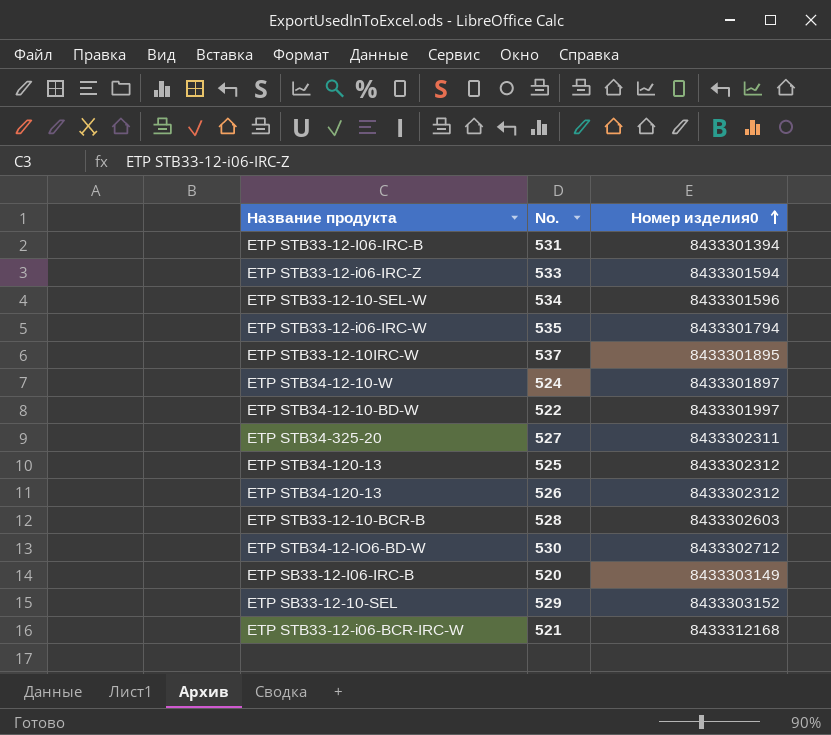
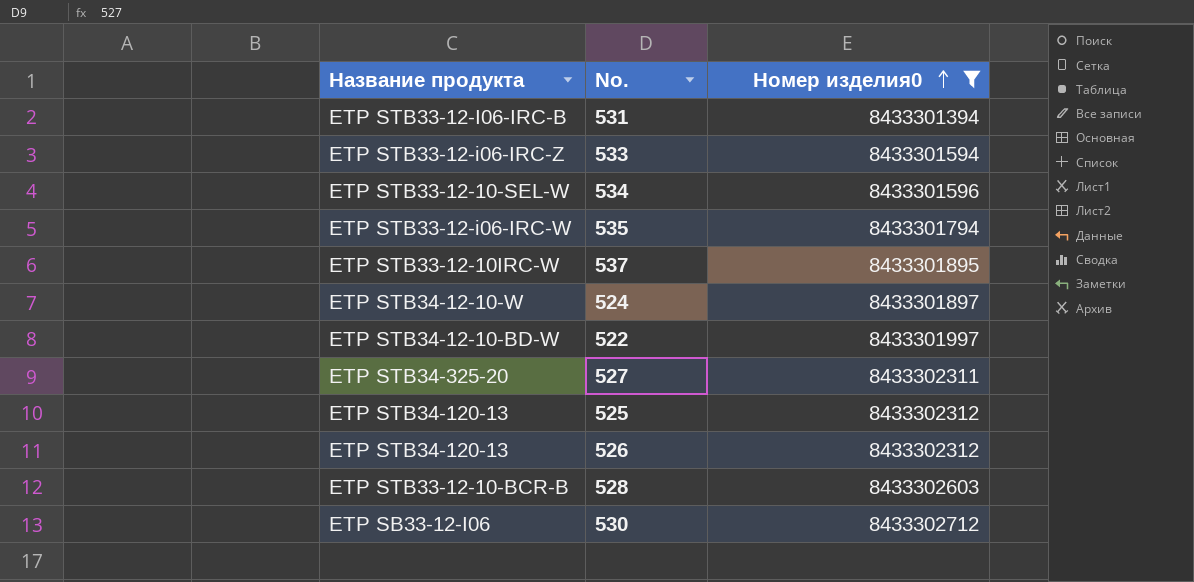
filter: none -> Номер изделия0 <= 8433302712
530 | Название продукта: ETP STB34-12-IO6-BD-W -> ETP SB33-12-I06

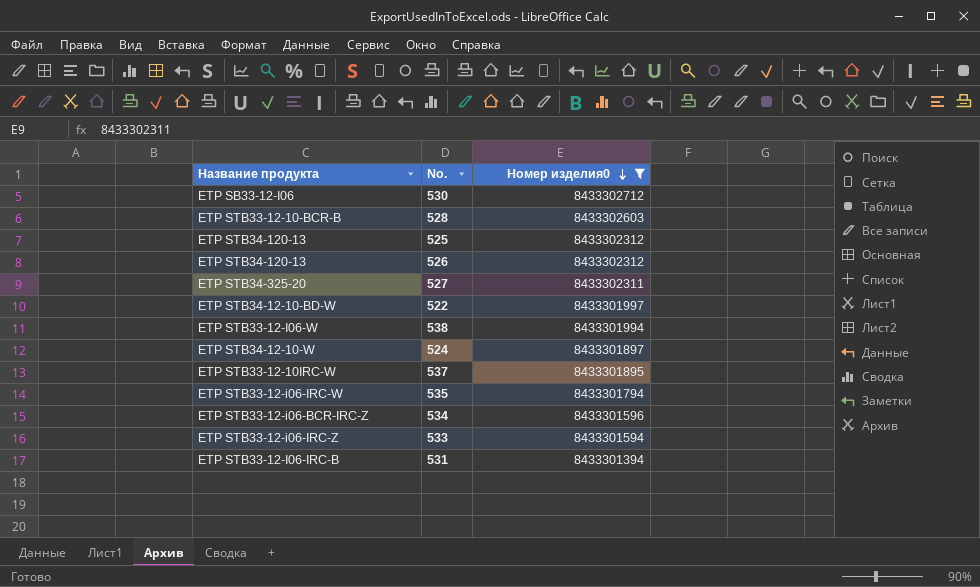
row order: Номер изделия0 ascending -> Номер изделия0 descending
row 538: none -> ETP STB33-12-I06-W | 8433301994
534 | Название продукта: ETP STB33-12-10-SEL-W -> ETP STB33-12-i06-BCR-IRC-Z

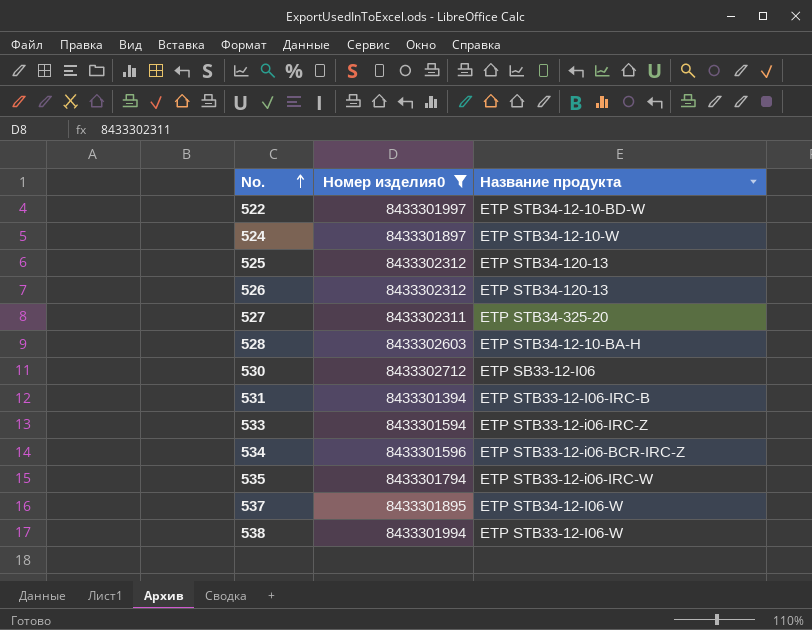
row order: Номер изделия0 descending -> No. ascending
column Название продукта | position: 1 -> 3
528 | Название продукта: ETP STB33-12-10-BCR-B -> ETP STB34-12-10-BA-H
537 | Название продукта: ETP STB33-12-10IRC-W -> ETP STB34-12-I06-W

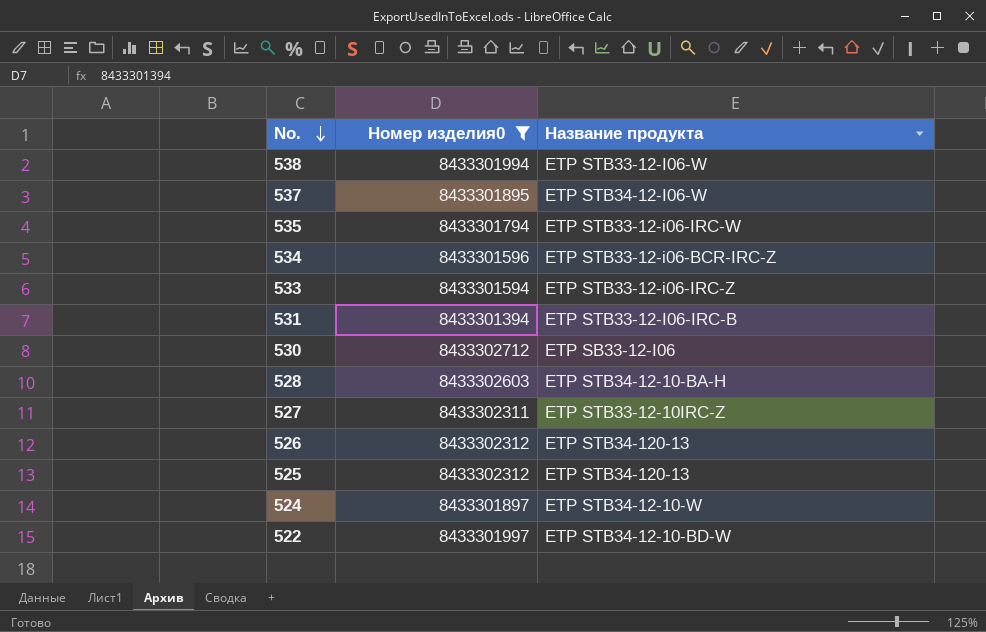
row order: No. ascending -> No. descending
527 | Название продукта: ETP STB34-325-20 -> ETP STB33-12-10IRC-Z

